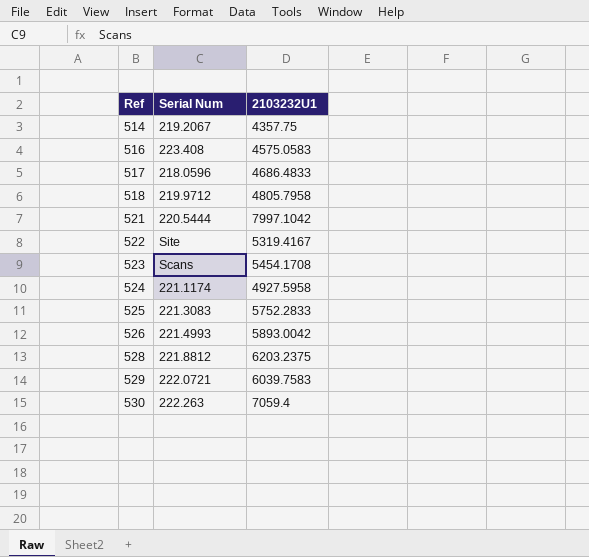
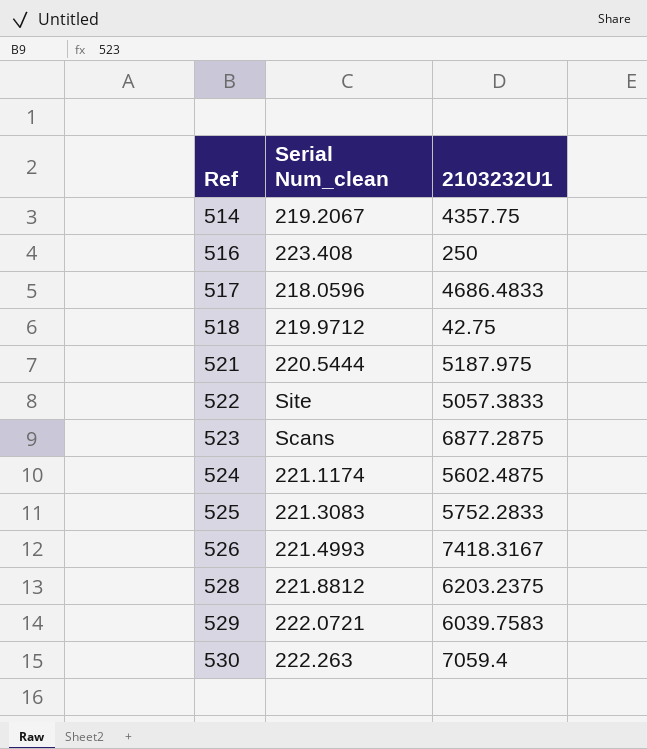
column name: Serial Num -> Serial Num_clean
516 | 2103232U1: 4575.0583 -> 250
518 | 2103232U1: 4805.7958 -> 42.75
521 | 2103232U1: 7997.1042 -> 5187.975
522 | 2103232U1: 5319.4167 -> 5057.3833
523 | 2103232U1: 5454.1708 -> 6877.2875
524 | 2103232U1: 4927.5958 -> 5602.4875
526 | 2103232U1: 5893.0042 -> 7418.3167

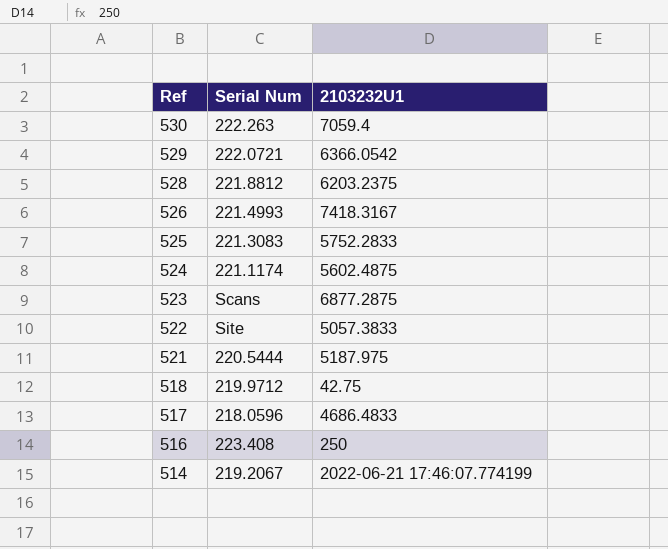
row order: Ref ascending -> Ref descending
column name: Serial Num_clean -> Serial Num
529 | 2103232U1: 6039.7583 -> 6366.0542
514 | 2103232U1: 4357.75 -> 2022-06-21 17:46:07.774199

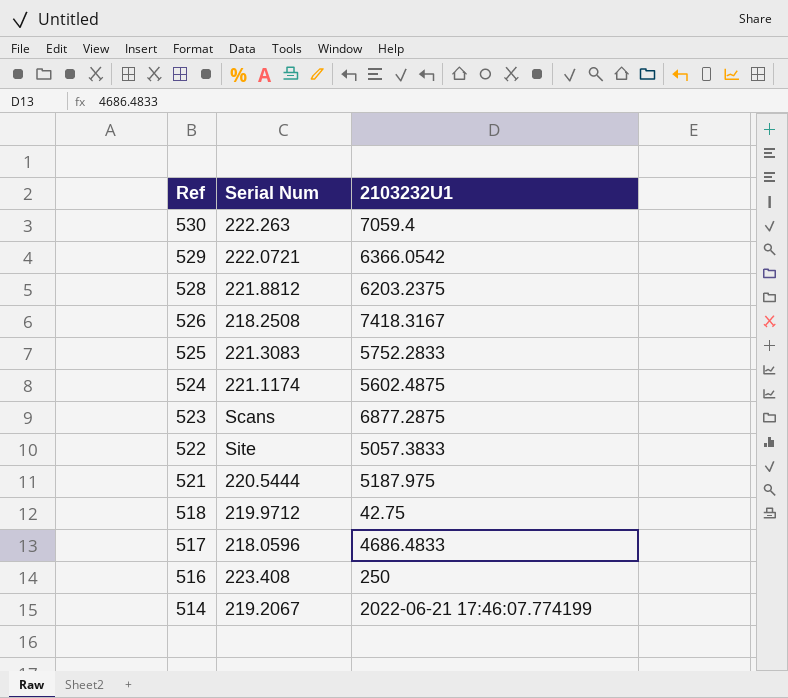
526 | Serial Num: 221.4993 -> 218.2508

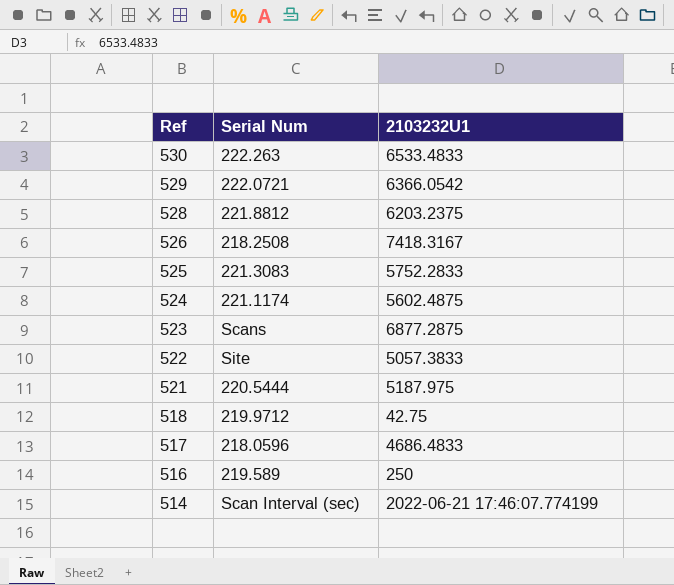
530 | 2103232U1: 7059.4 -> 6533.4833
516 | Serial Num: 223.408 -> 219.589
514 | Serial Num: 219.2067 -> Scan Interval (sec)

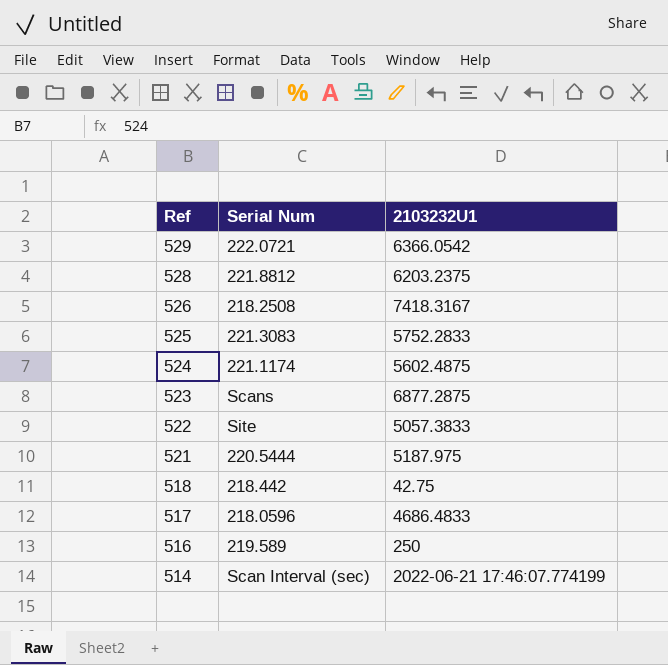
row 530: 222.263 | 6533.4833 -> none
518 | Serial Num: 219.9712 -> 218.442

